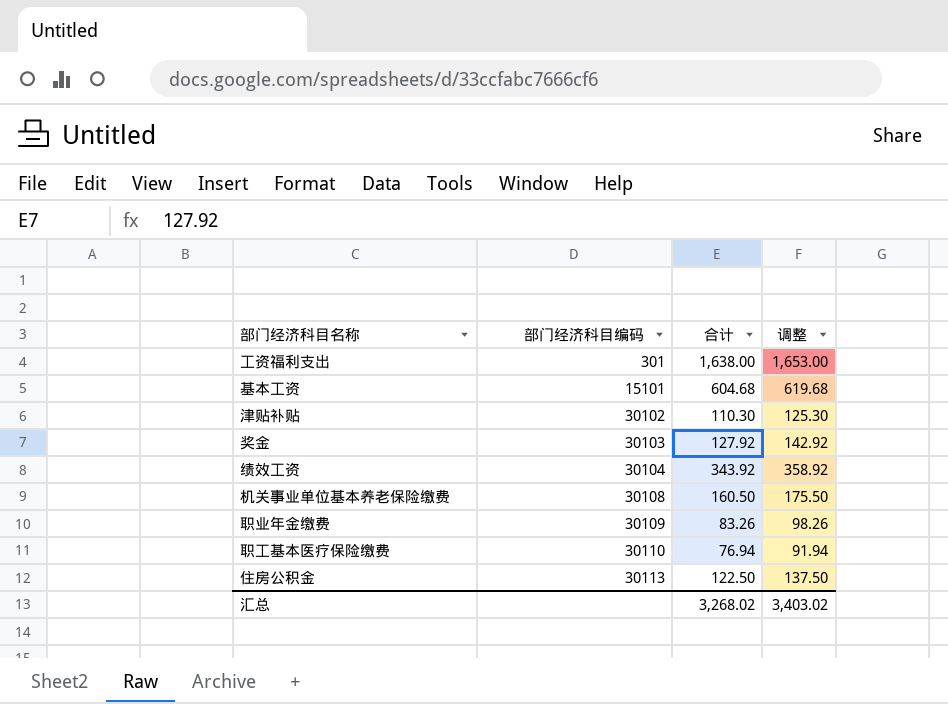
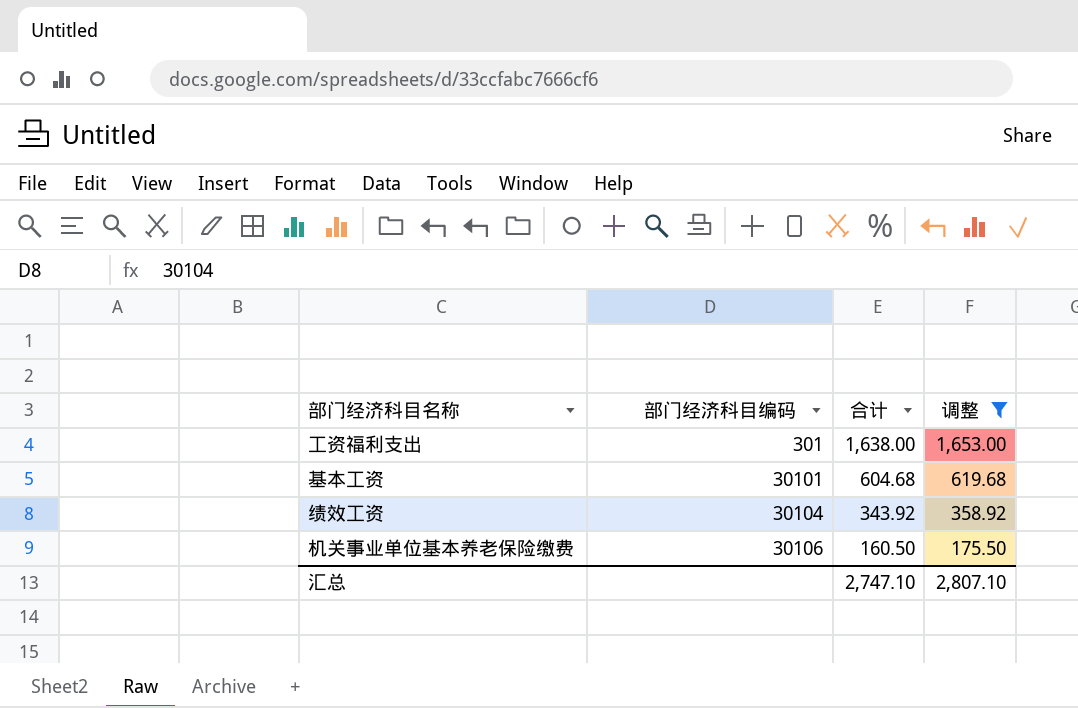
filter: none -> 调整 >= 175.50
基本工资 | 部门经济科目编码: 15101 -> 30101
机关事业单位基本养老保险缴费 | 部门经济科目编码: 30108 -> 30106
汇总 | 合计: 3,268.02 -> 2,747.10
汇总 | 调整: 3,403.02 -> 2,807.10

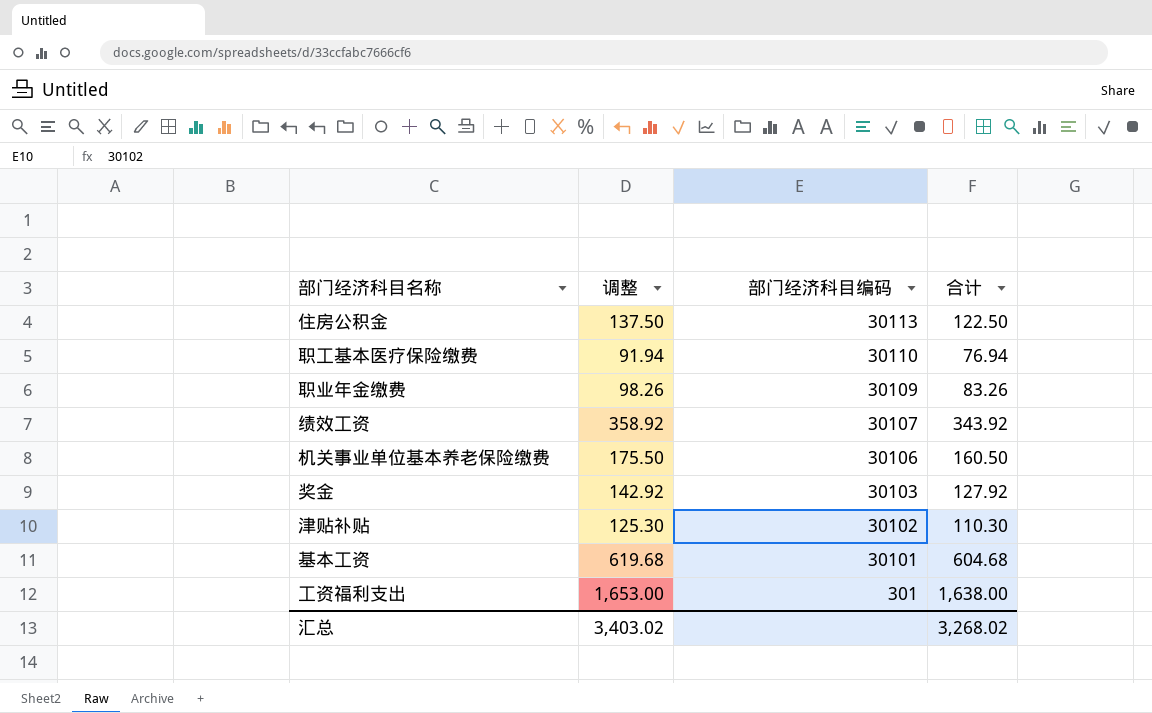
filter: 调整 >= 175.50 -> none
row order: 部门经济科目编码 ascending -> 部门经济科目编码 descending
column 调整 | position: 4 -> 2
绩效工资 | 部门经济科目编码: 30104 -> 30107
汇总 | 调整: 2,807.10 -> 3,403.02
汇总 | 合计: 2,747.10 -> 3,268.02

